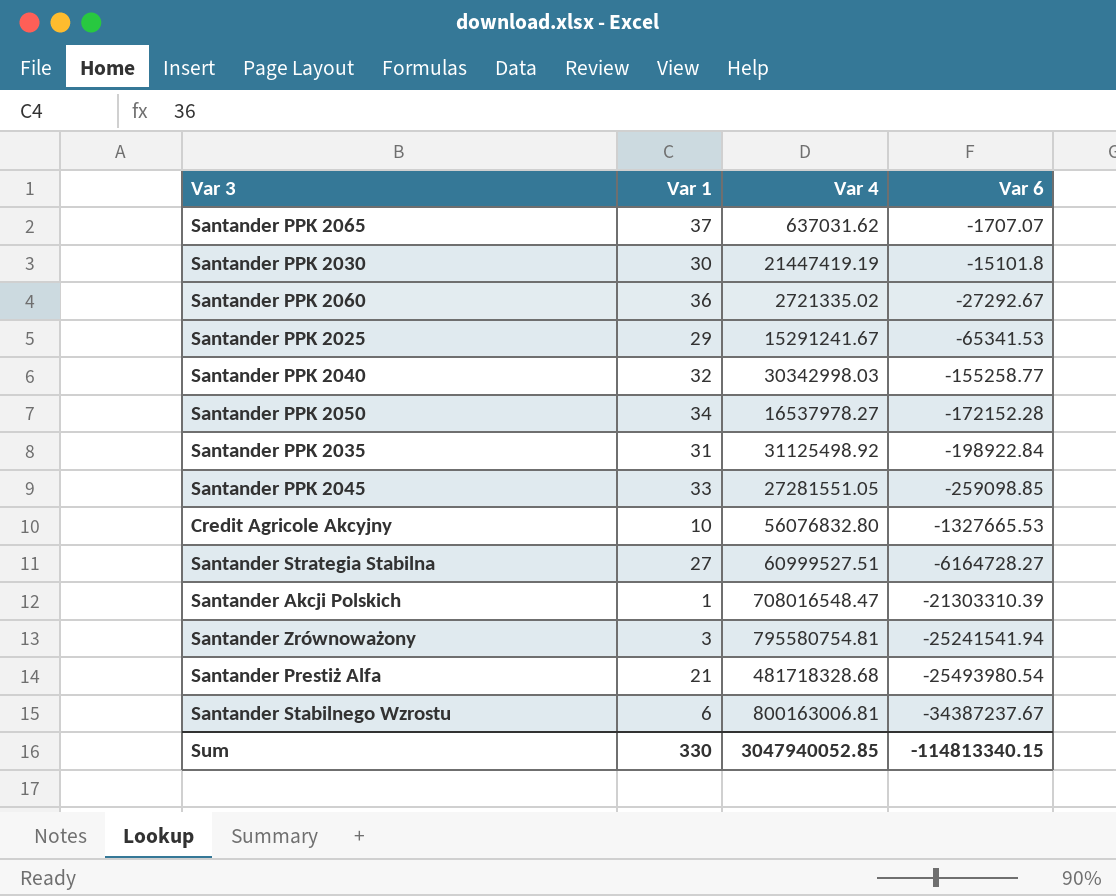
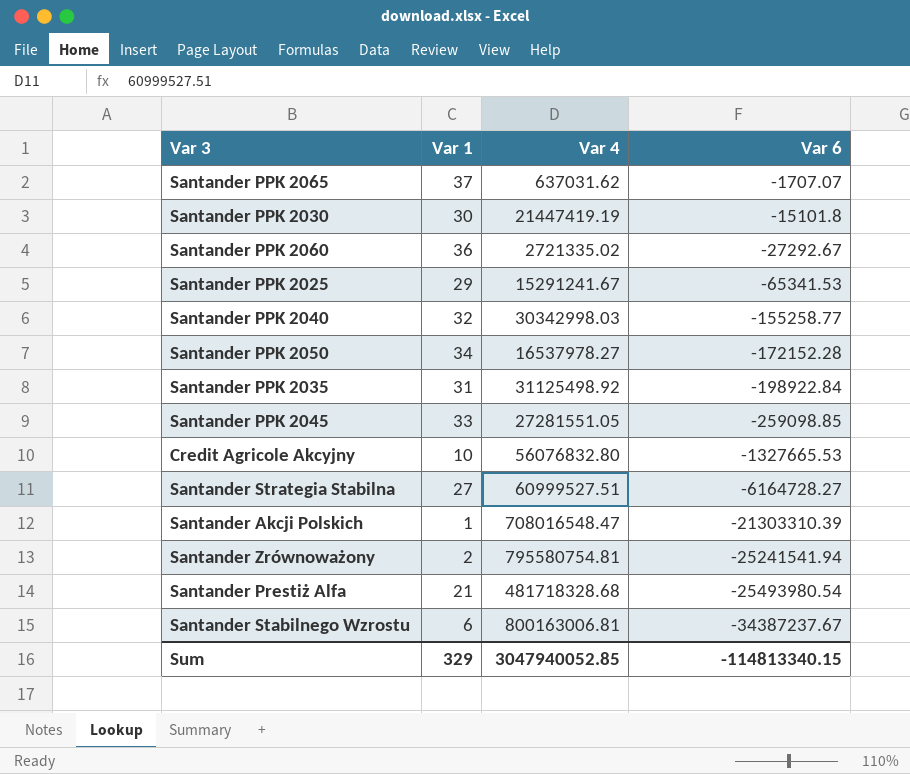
Santander Zrównoważony | Var 1: 3 -> 2
Sum | Var 1: 330 -> 329

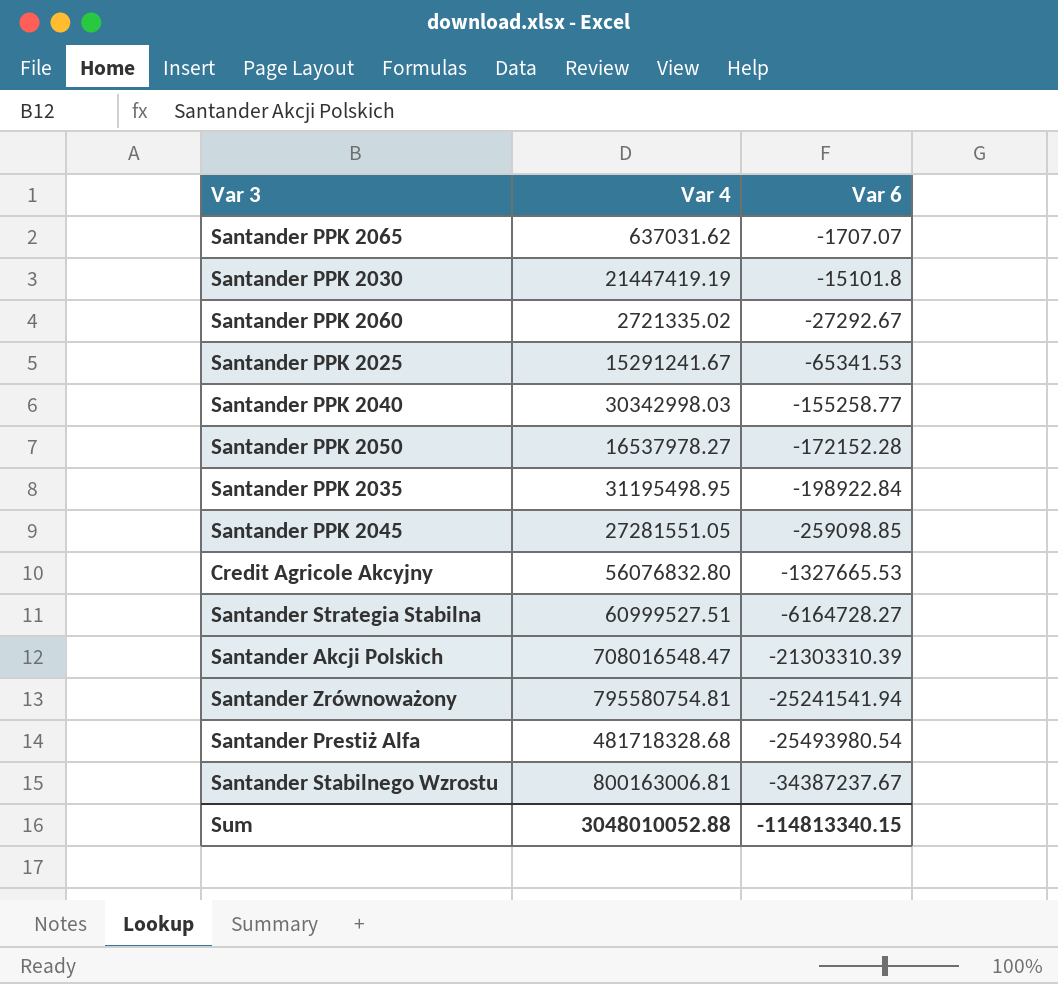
column Var 1 | position: 2 -> none
Santander PPK 2035 | Var 4: 31125498.92 -> 31195498.95
Sum | Var 4: 3047940052.85 -> 3048010052.88

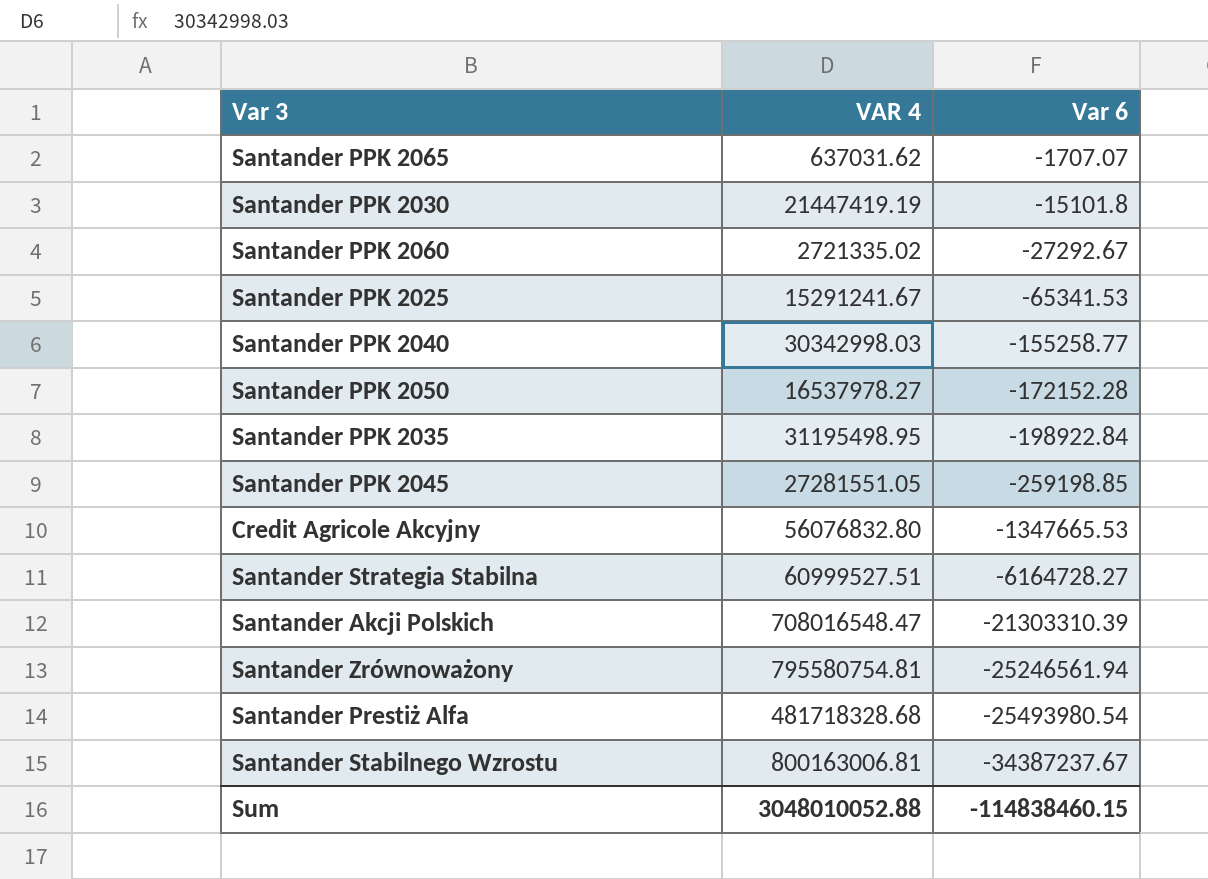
column name: Var 4 -> VAR 4
Santander PPK 2045 | Var 6: -259098.85 -> -259198.85
Credit Agricole Akcyjny | Var 6: -1327665.53 -> -1347665.53
Santander Zrównoważony | Var 6: -25241541.94 -> -25246561.94
Sum | Var 6: -114813340.15 -> -114838460.15

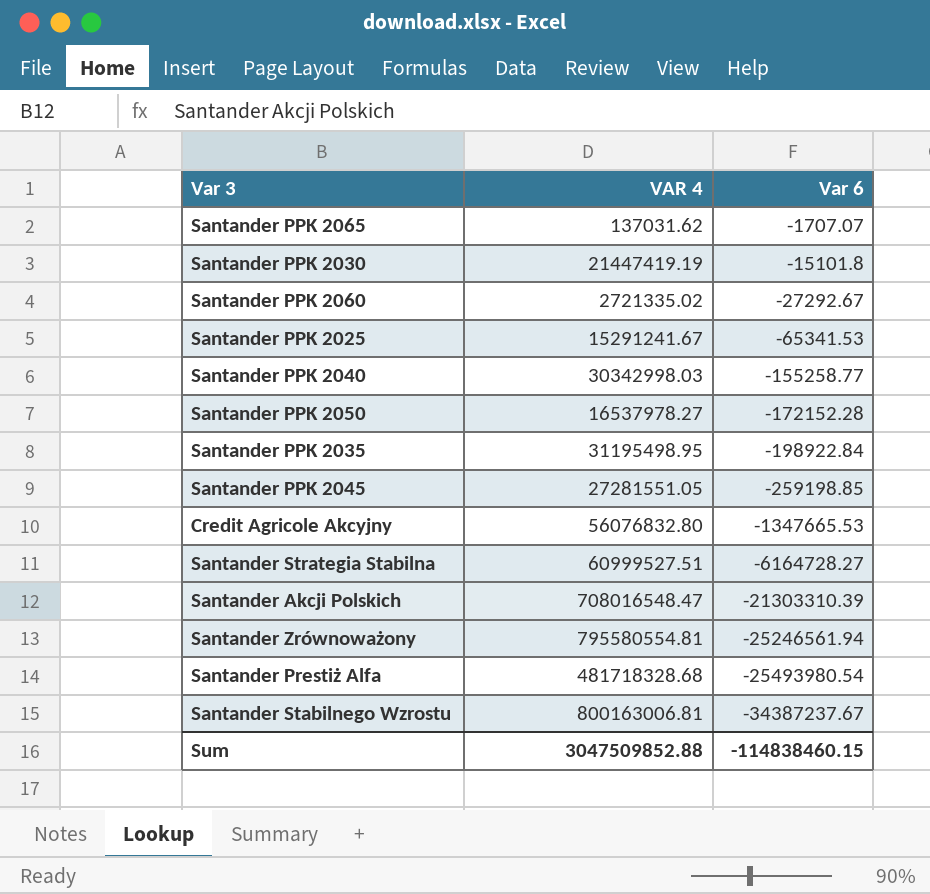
Santander PPK 2065 | VAR 4: 637031.62 -> 137031.62
Santander Zrównoważony | VAR 4: 795580754.81 -> 795580554.81
Sum | VAR 4: 3048010052.88 -> 3047509852.88

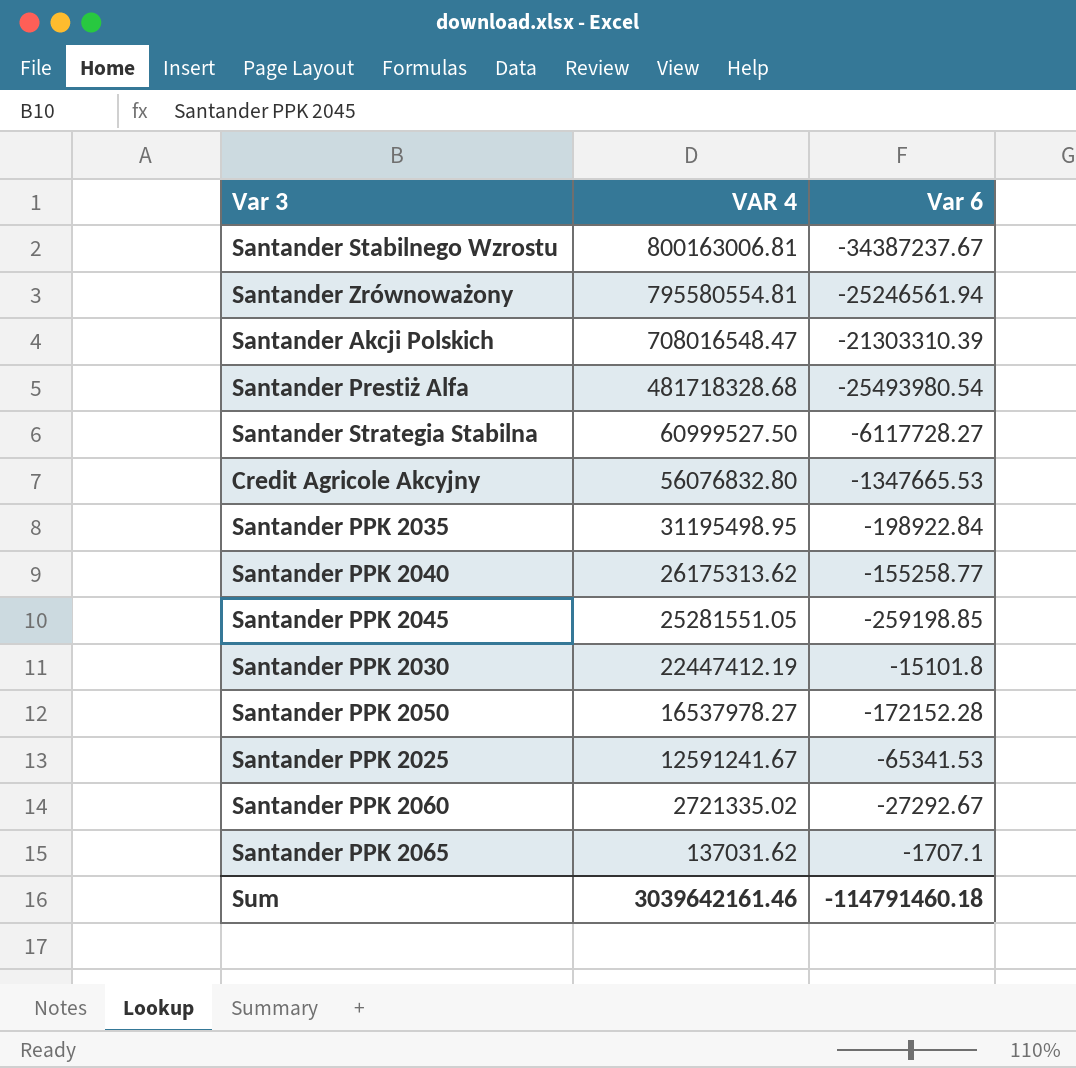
row order: Var 6 descending -> VAR 4 descending
Santander Strategia Stabilna | VAR 4: 60999527.51 -> 60999527.50
Santander Strategia Stabilna | Var 6: -6164728.27 -> -6117728.27
Santander PPK 2040 | VAR 4: 30342998.03 -> 26175313.62
Santander PPK 2045 | VAR 4: 27281551.05 -> 25281551.05
Santander PPK 2030 | VAR 4: 21447419.19 -> 22447412.19
Santander PPK 2025 | VAR 4: 15291241.67 -> 12591241.67
Santander PPK 2065 | Var 6: -1707.07 -> -1707.1
Sum | VAR 4: 3047509852.88 -> 3039642161.46
Sum | Var 6: -114838460.15 -> -114791460.18

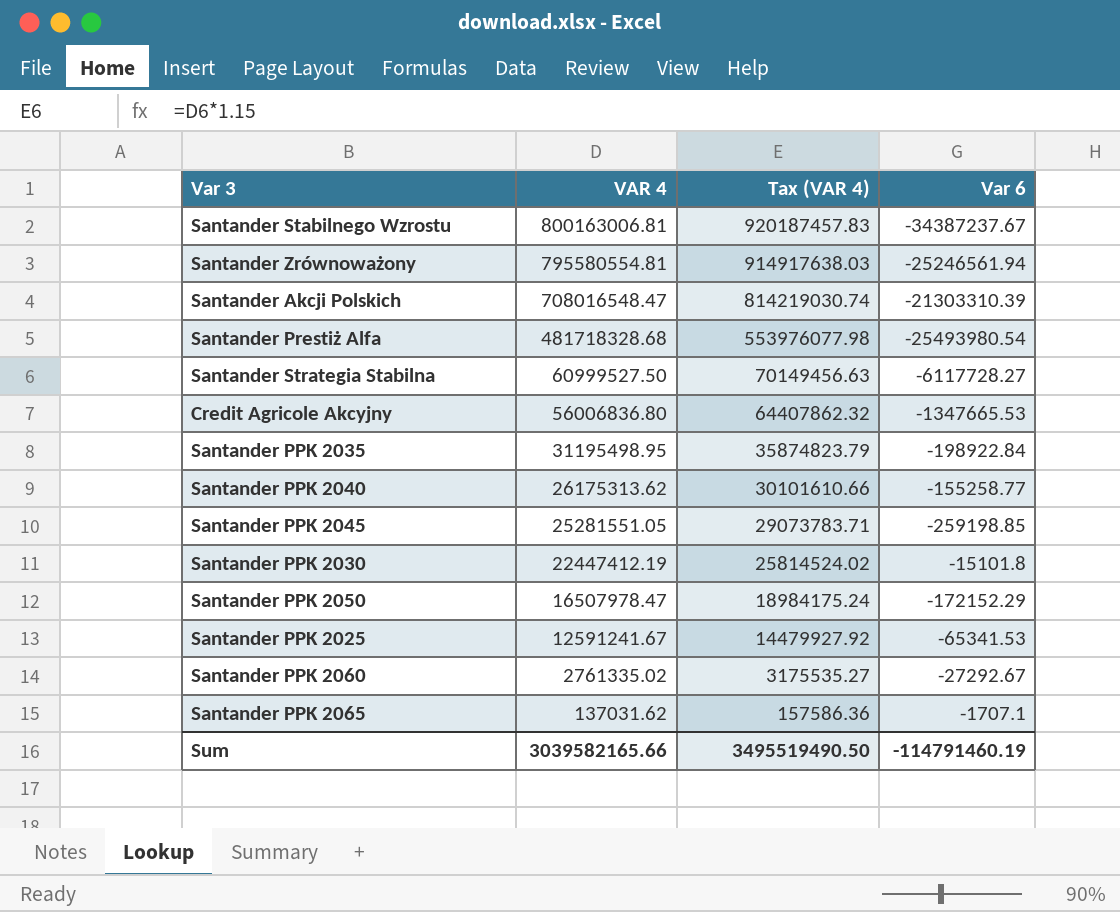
column Tax (VAR 4) | formula: none -> [VAR 4] * 1.15
Credit Agricole Akcyjny | VAR 4: 56076832.80 -> 56006836.80
Santander PPK 2050 | VAR 4: 16537978.27 -> 16507978.47
Santander PPK 2050 | Var 6: -172152.28 -> -172152.29
Santander PPK 2060 | VAR 4: 2721335.02 -> 2761335.02
Sum | VAR 4: 3039642161.46 -> 3039582165.66
Sum | Var 6: -114791460.18 -> -114791460.19

